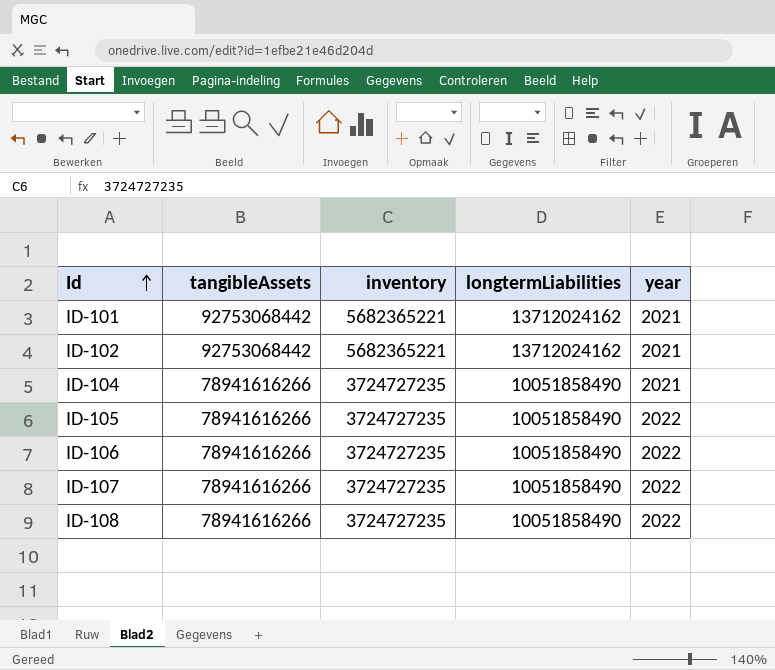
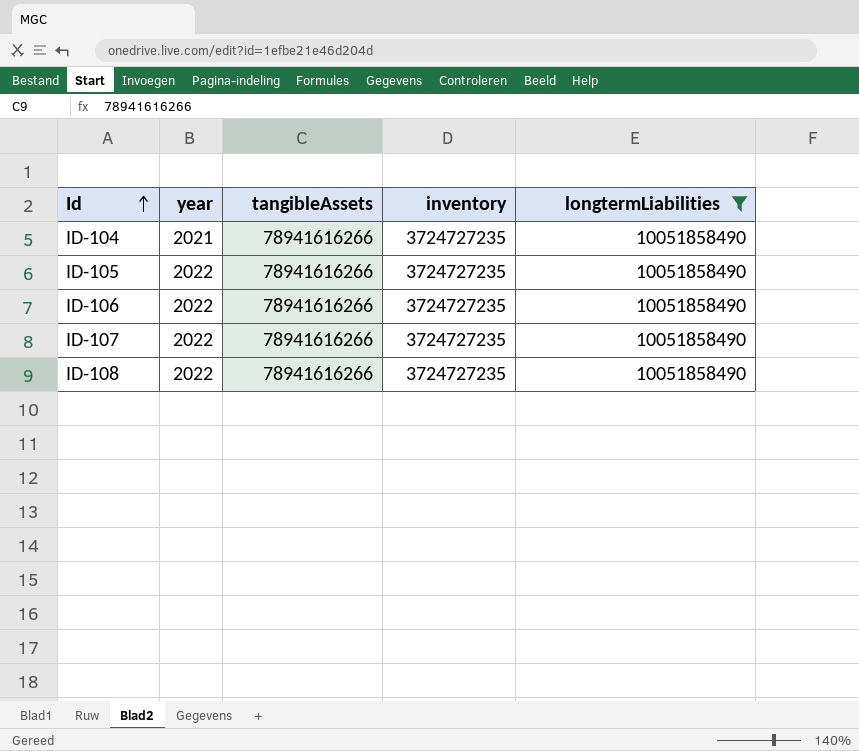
filter: none -> longtermLiabilities = 10051858490
column year | position: 5 -> 2

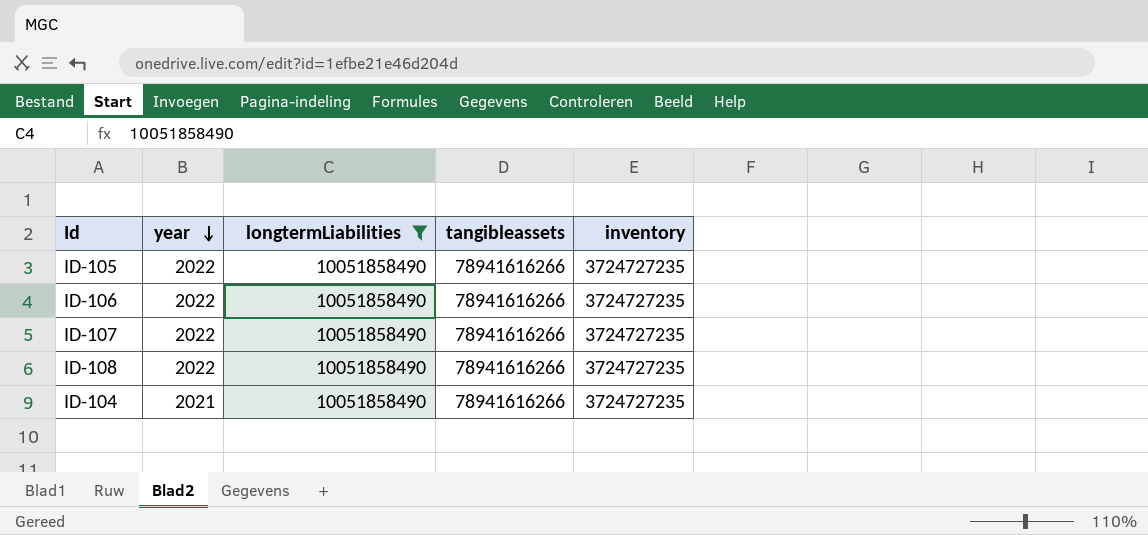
row order: Id ascending -> year descending
column longtermLiabilities | position: 5 -> 3
column name: tangibleAssets -> tangibleassets

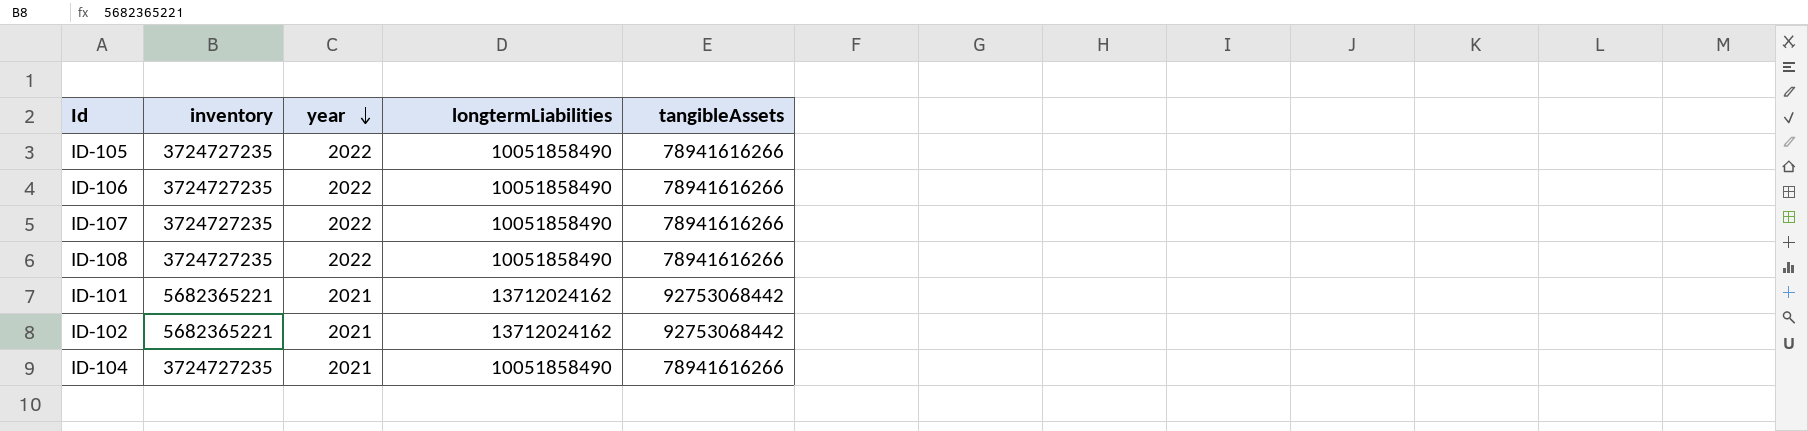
filter: longtermLiabilities = 10051858490 -> none
column inventory | position: 5 -> 2
column name: tangibleassets -> tangibleAssets

